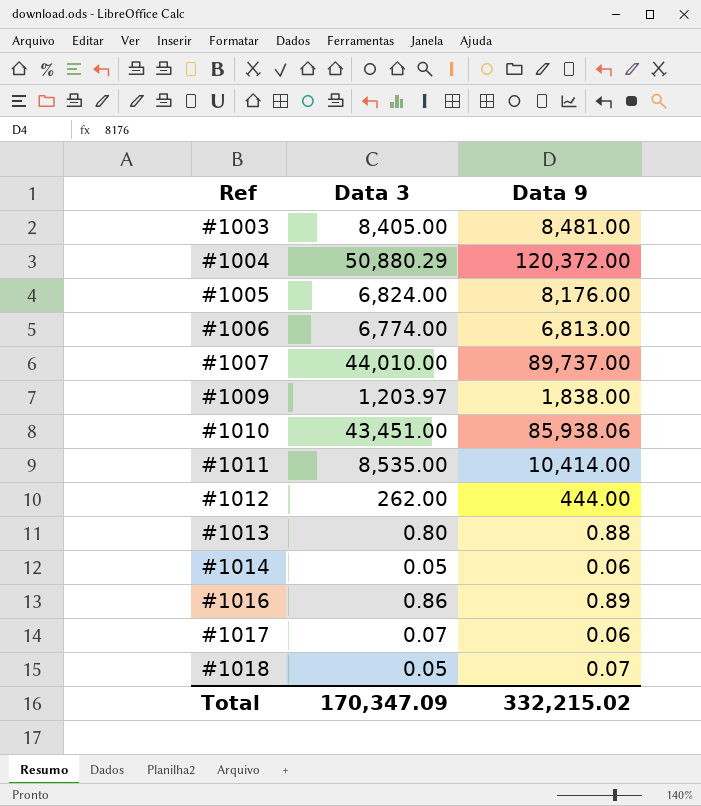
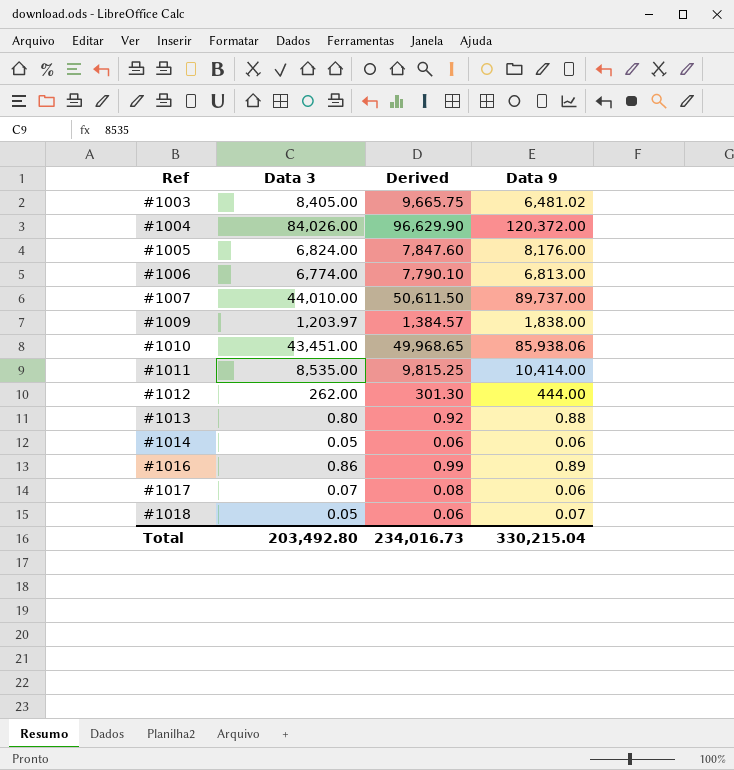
column Derived | formula: none -> [Data 3] * 1.15
#1003 | Data 9: 8,481.00 -> 6,481.02
#1004 | Data 3: 50,880.29 -> 84,026.00
Total | Data 3: 170,347.09 -> 203,492.80
Total | Data 9: 332,215.02 -> 330,215.04

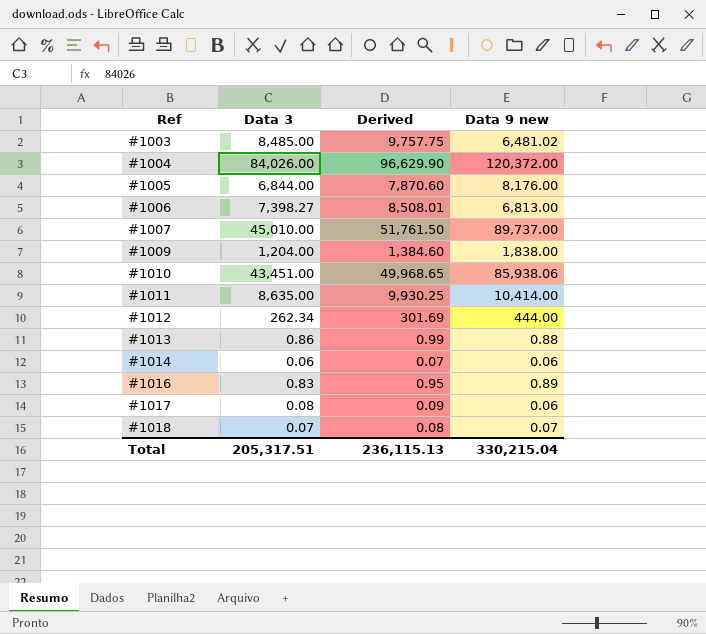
column name: Data 9 -> Data 9 new
#1003 | Data 3: 8,405.00 -> 8,485.00
#1003 | Derived: 9,665.75 -> 9,757.75
#1005 | Data 3: 6,824.00 -> 6,844.00
#1005 | Derived: 7,847.60 -> 7,870.60
#1006 | Data 3: 6,774.00 -> 7,398.27
#1006 | Derived: 7,790.10 -> 8,508.01
#1007 | Data 3: 44,010.00 -> 45,010.00
#1007 | Derived: 50,611.50 -> 51,761.50
#1009 | Data 3: 1,203.97 -> 1,204.00
#1009 | Derived: 1,384.57 -> 1,384.60
#1011 | Data 3: 8,535.00 -> 8,635.00
#1011 | Derived: 9,815.25 -> 9,930.25
#1012 | Data 3: 262.00 -> 262.34
#1012 | Derived: 301.30 -> 301.69
#1013 | Data 3: 0.80 -> 0.86
#1013 | Derived: 0.92 -> 0.99
#1014 | Data 3: 0.05 -> 0.06
#1014 | Derived: 0.06 -> 0.07
#1016 | Data 3: 0.86 -> 0.83
#1016 | Derived: 0.99 -> 0.95
#1017 | Data 3: 0.07 -> 0.08
#1017 | Derived: 0.08 -> 0.09
#1018 | Data 3: 0.05 -> 0.07
#1018 | Derived: 0.06 -> 0.08
Total | Data 3: 203,492.80 -> 205,317.51
Total | Derived: 234,016.73 -> 236,115.13

